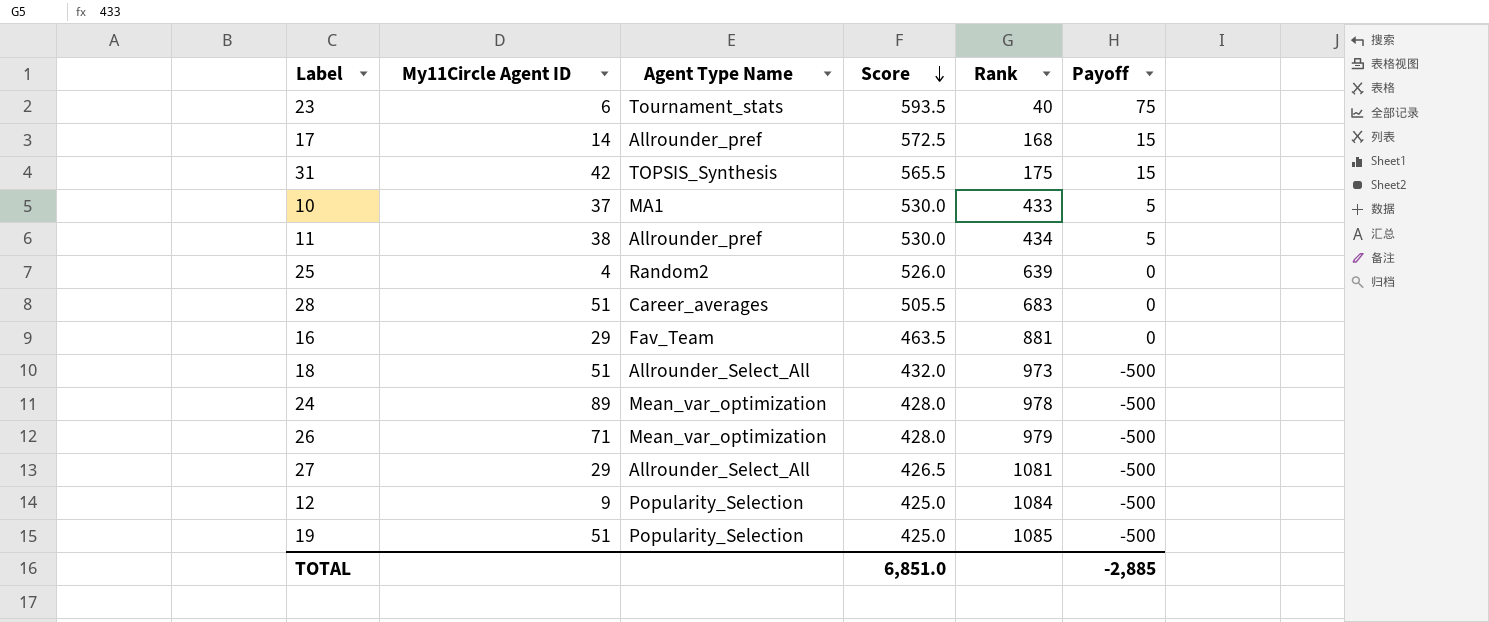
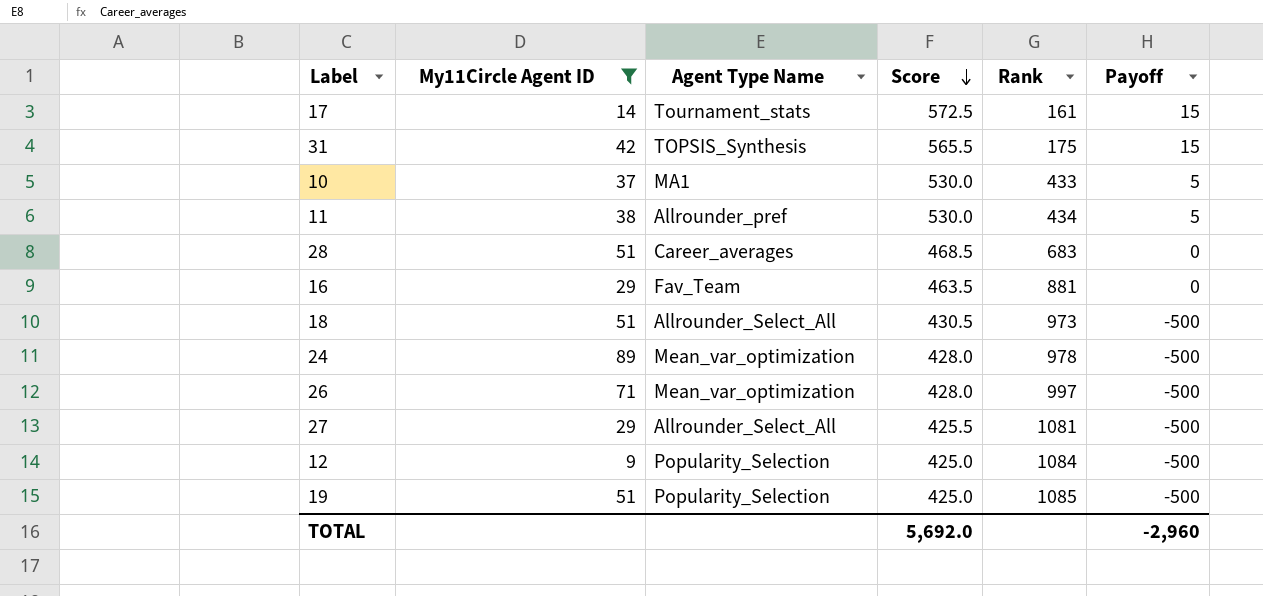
filter: none -> My11Circle Agent ID >= 9
17 | Agent Type Name: Allrounder_pref -> Tournament_stats
17 | Rank: 168 -> 161
28 | Score: 505.5 -> 468.5
18 | Score: 432.0 -> 430.5
26 | Rank: 979 -> 997
27 | Score: 426.5 -> 425.5
TOTAL | Score: 6,851.0 -> 5,692.0
TOTAL | Payoff: -2,885 -> -2,960

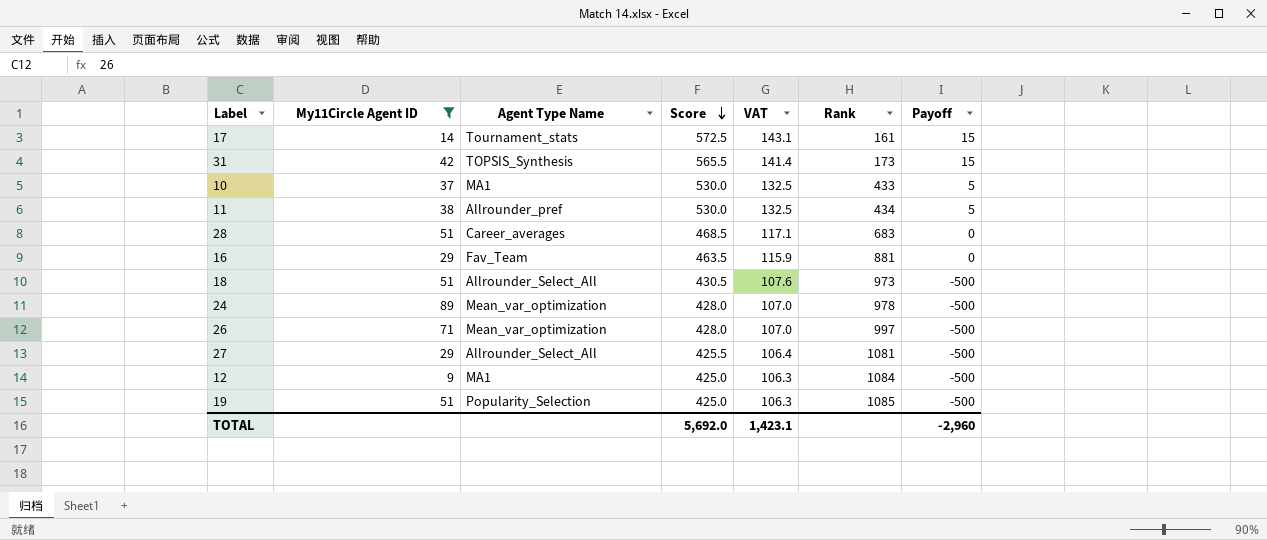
column VAT | formula: none -> [Score] * 0.25
31 | Rank: 175 -> 173
12 | Agent Type Name: Popularity_Selection -> MA1

